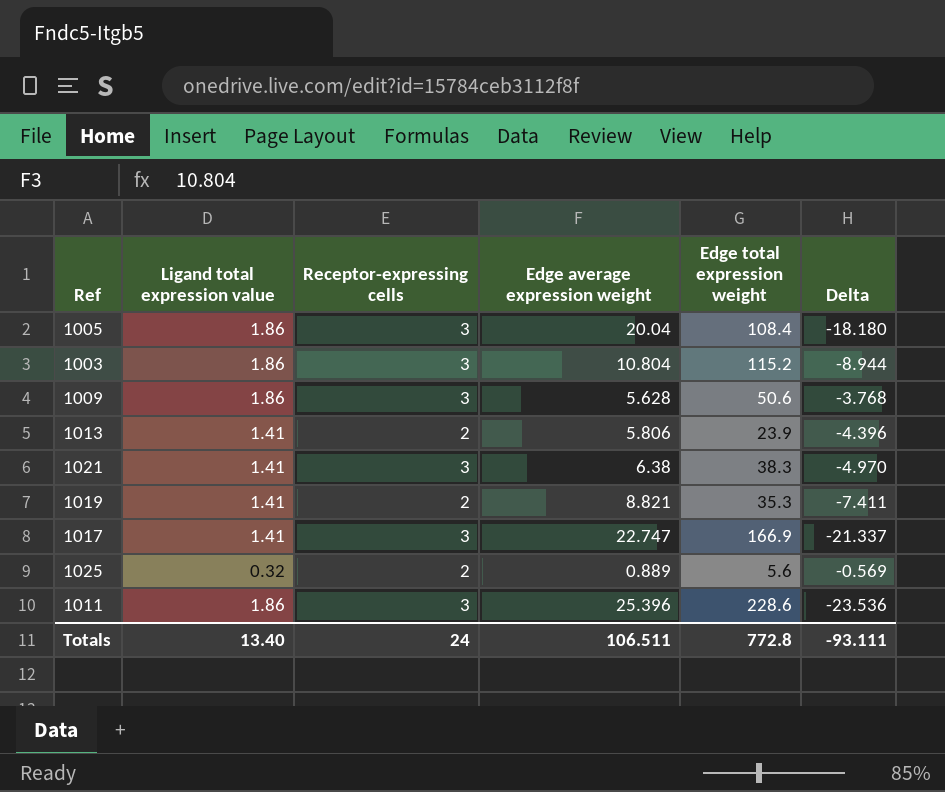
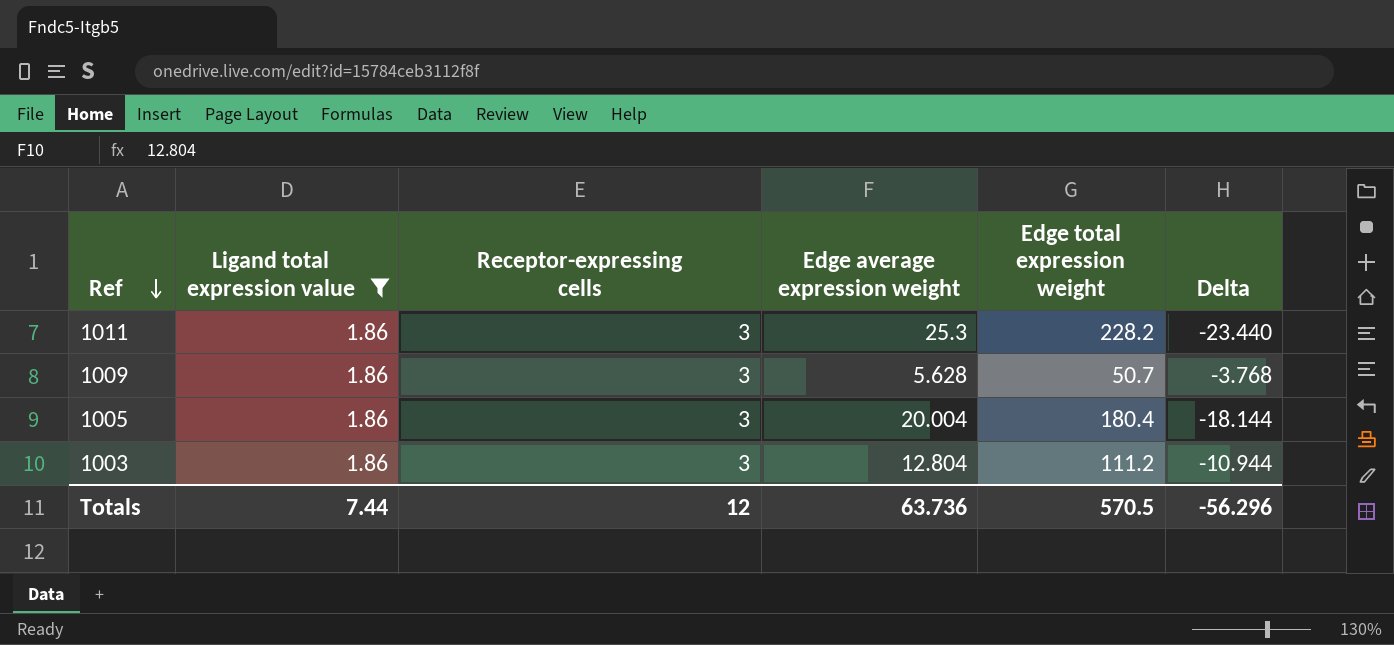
filter: none -> Ligand total expression value = 1.86
row order: none -> Ref descending
1011 | Edge average expression weight: 25.396 -> 25.3
1011 | Edge total expression weight: 228.6 -> 228.2
1011 | Delta: -23.536 -> -23.440
1009 | Edge total expression weight: 50.6 -> 50.7
1005 | Edge average expression weight: 20.04 -> 20.004
1005 | Edge total expression weight: 108.4 -> 180.4
1005 | Delta: -18.180 -> -18.144
1003 | Edge average expression weight: 10.804 -> 12.804
1003 | Edge total expression weight: 115.2 -> 111.2
1003 | Delta: -8.944 -> -10.944
Totals | Ligand total expression value: 13.40 -> 7.44
Totals | Receptor-expressing cells: 24 -> 12
Totals | Edge average expression weight: 106.511 -> 63.736
Totals | Edge total expression weight: 772.8 -> 570.5
Totals | Delta: -93.111 -> -56.296

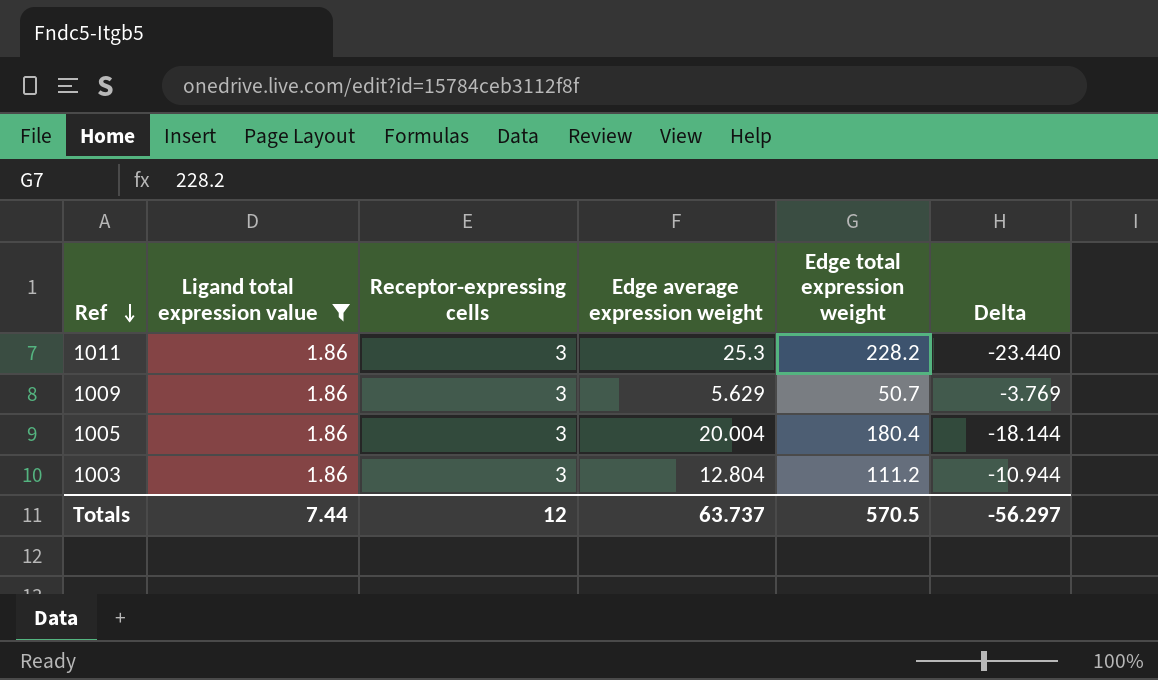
1009 | Edge average expression weight: 5.628 -> 5.629
1009 | Delta: -3.768 -> -3.769
Totals | Edge average expression weight: 63.736 -> 63.737
Totals | Delta: -56.296 -> -56.297

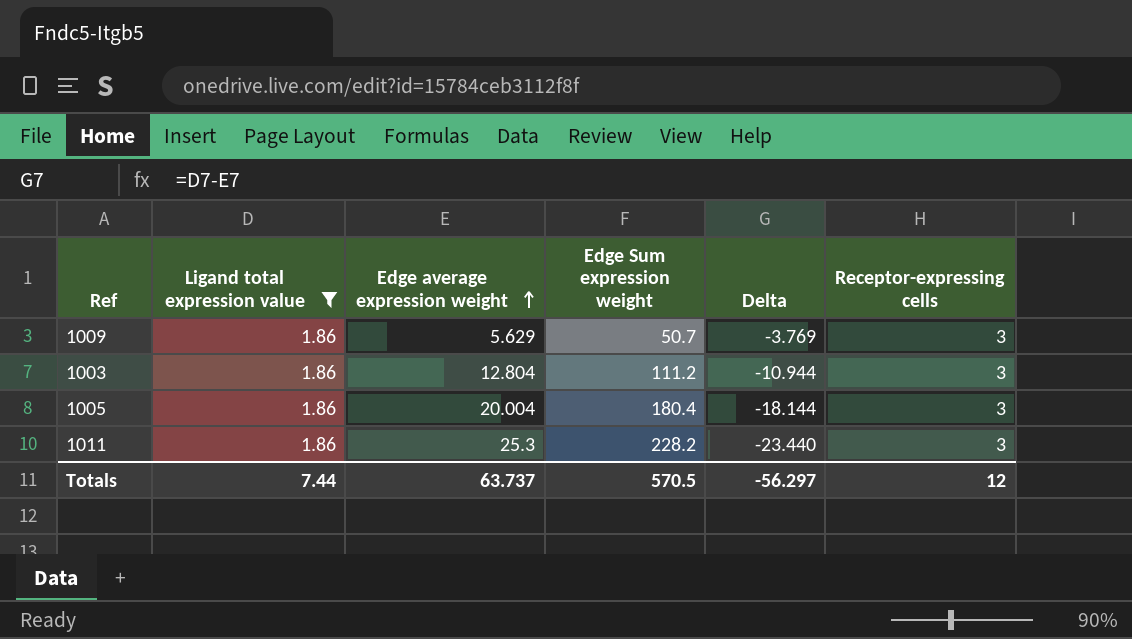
row order: Ref descending -> Edge average expression weight ascending
column name: Edge total expression weight -> Edge Sum expression weight
column Receptor-expressing cells | position: 3 -> 6

